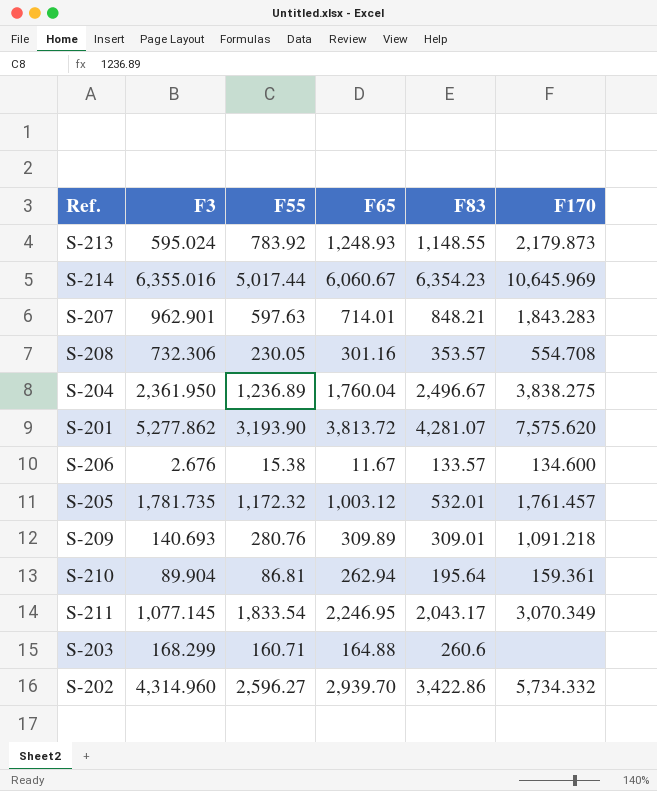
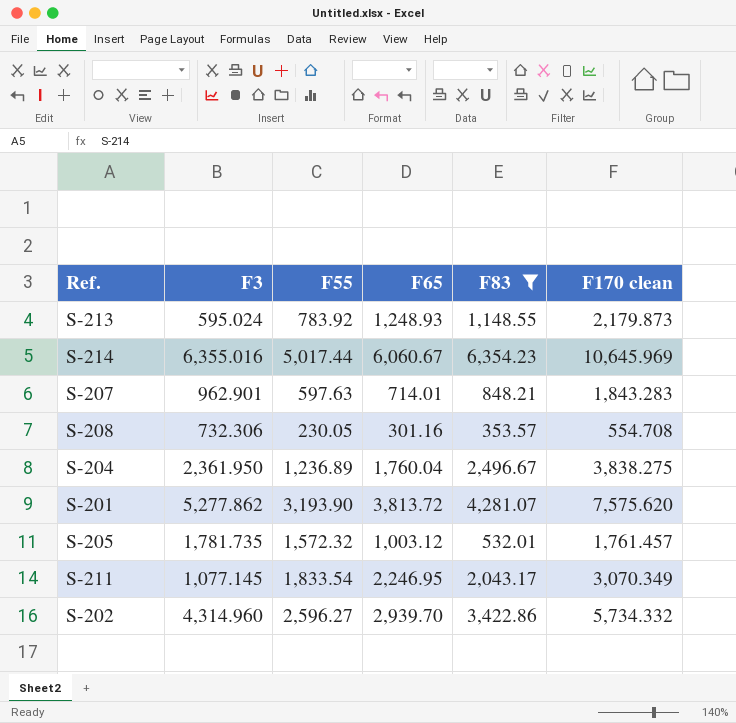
filter: none -> F83 >= 353.57
column name: F170 -> F170 clean
S-205 | F55: 1,172.32 -> 1,572.32

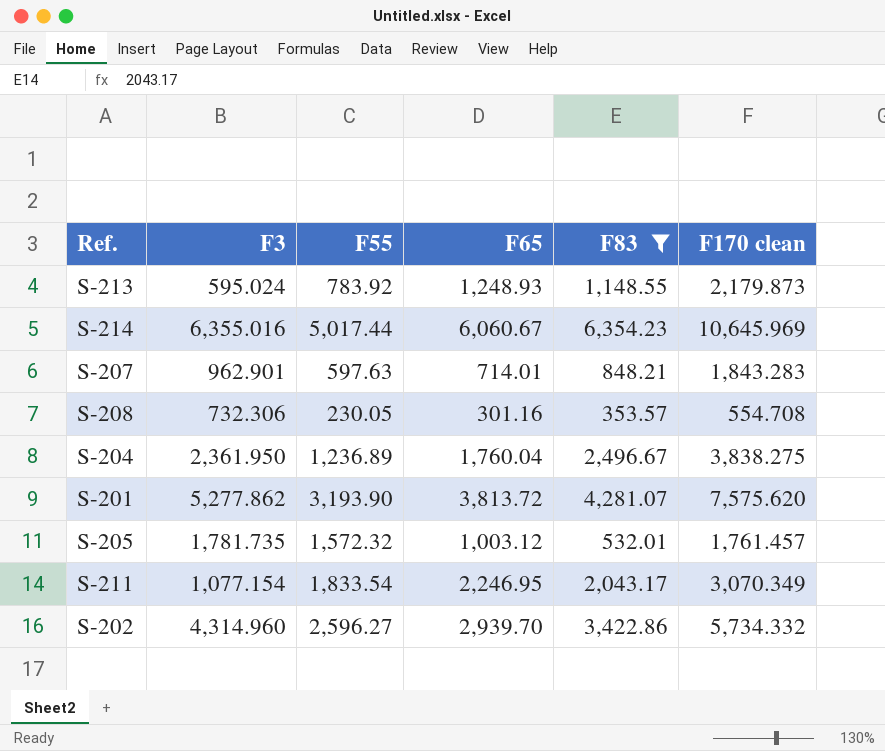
S-211 | F3: 1,077.145 -> 1,077.154

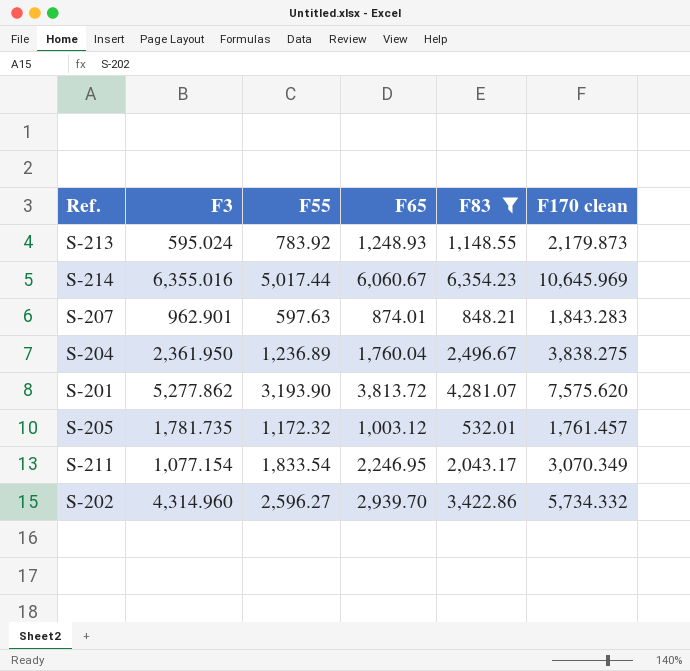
row S-208: 732.306 | 230.05 | 301.16 | 353.57 | 554.708 -> none
S-207 | F65: 714.01 -> 874.01
S-205 | F55: 1,572.32 -> 1,172.32

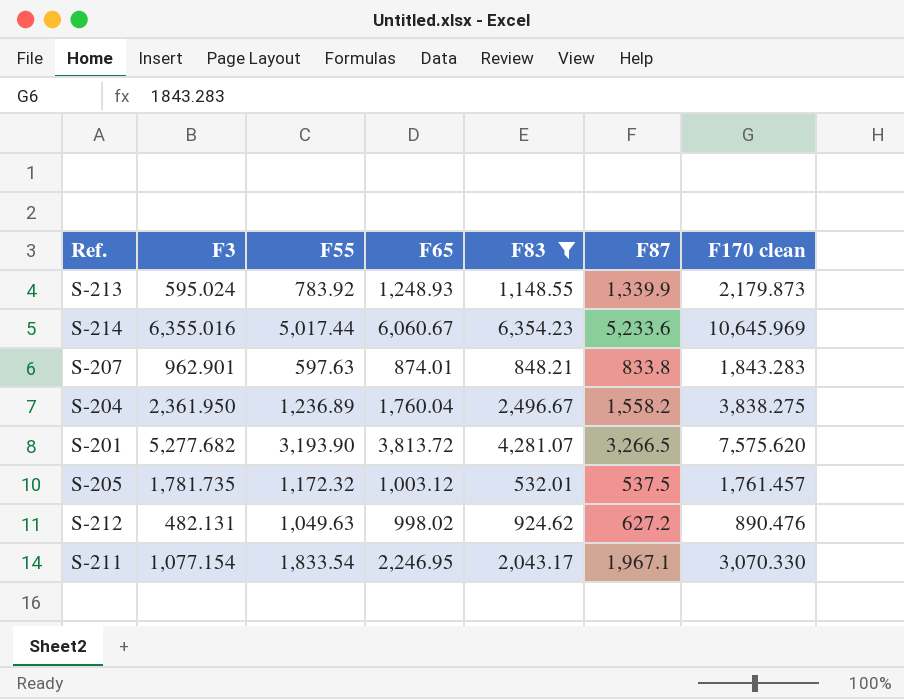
column F87 | position: none -> 6
row S-202: 4,314.960 | 2,596.27 | 2,939.70 | 3,422.86 | 5,734.332 -> none
S-201 | F3: 5,277.862 -> 5,277.682
row S-212: none -> 482.131 | 1,049.63 | 998.02 | 924.62 | 627.2 | 890.476
S-211 | F170 clean: 3,070.349 -> 3,070.330

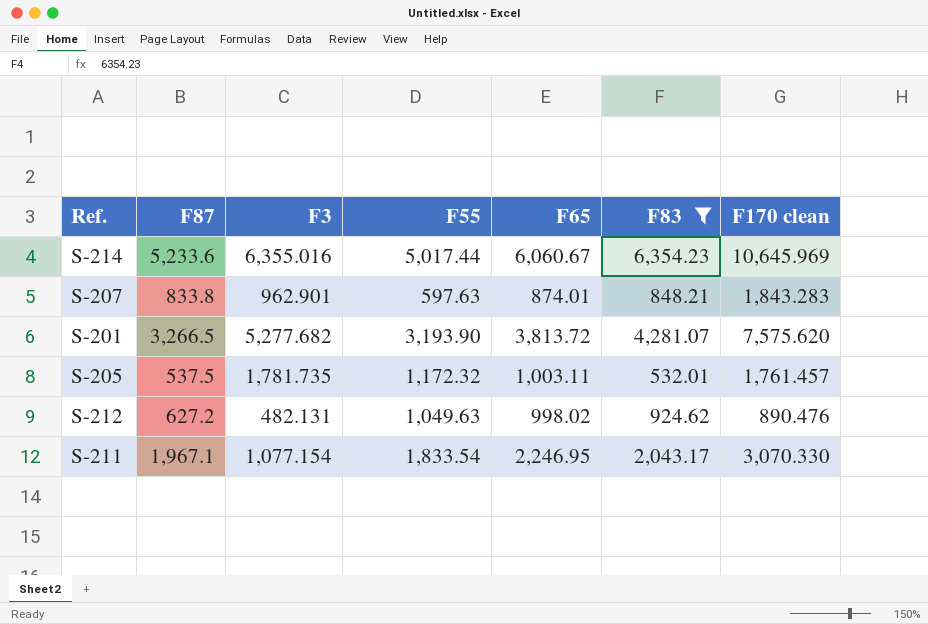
column F87 | position: 6 -> 2
row S-213: 595.024 | 783.92 | 1,248.93 | 1,148.55 | 1,339.9 | 2,179.873 -> none
row S-204: 2,361.950 | 1,236.89 | 1,760.04 | 2,496.67 | 1,558.2 | 3,838.275 -> none
S-205 | F65: 1,003.12 -> 1,003.11

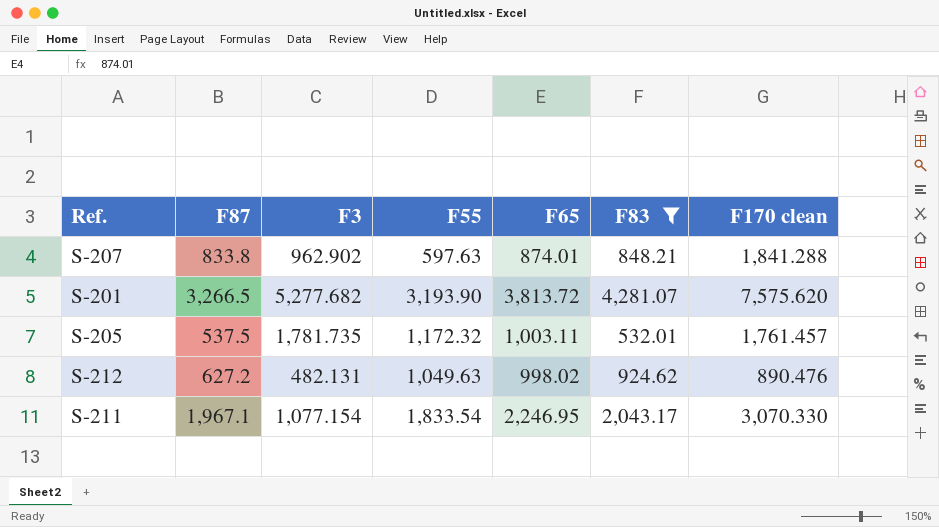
row S-214: 5,233.6 | 6,355.016 | 5,017.44 | 6,060.67 | 6,354.23 | 10,645.969 -> none
S-207 | F3: 962.901 -> 962.902
S-207 | F170 clean: 1,843.283 -> 1,841.288

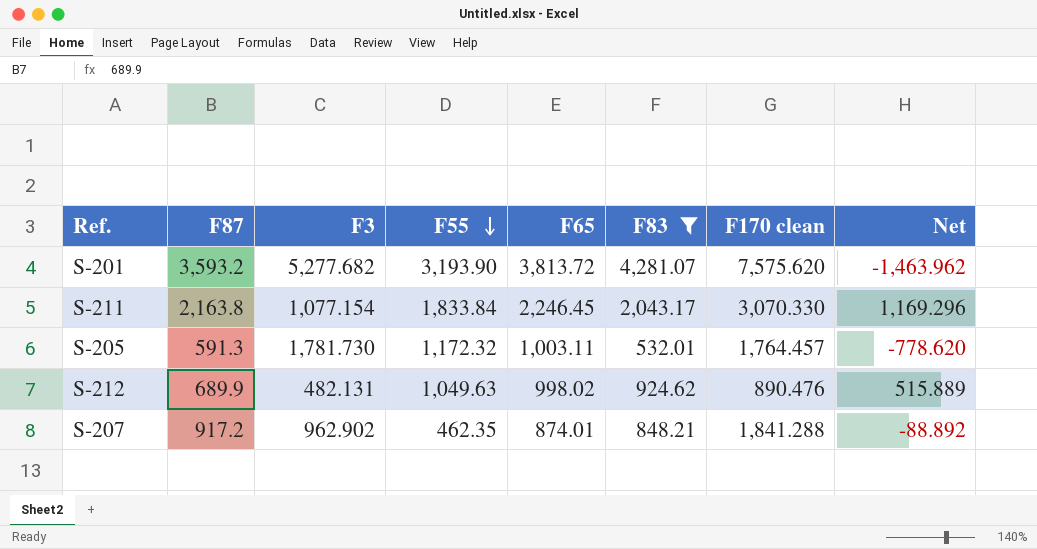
row order: none -> F55 descending
column Net | formula: none -> [F65] - [F3]
S-201 | F87: 3,266.5 -> 3,593.2
S-211 | F87: 1,967.1 -> 2,163.8
S-211 | F55: 1,833.54 -> 1,833.84
S-211 | F65: 2,246.95 -> 2,246.45
S-205 | F87: 537.5 -> 591.3
S-205 | F3: 1,781.735 -> 1,781.730
S-205 | F170 clean: 1,761.457 -> 1,764.457
S-212 | F87: 627.2 -> 689.9
S-207 | F87: 833.8 -> 917.2
S-207 | F55: 597.63 -> 462.35

